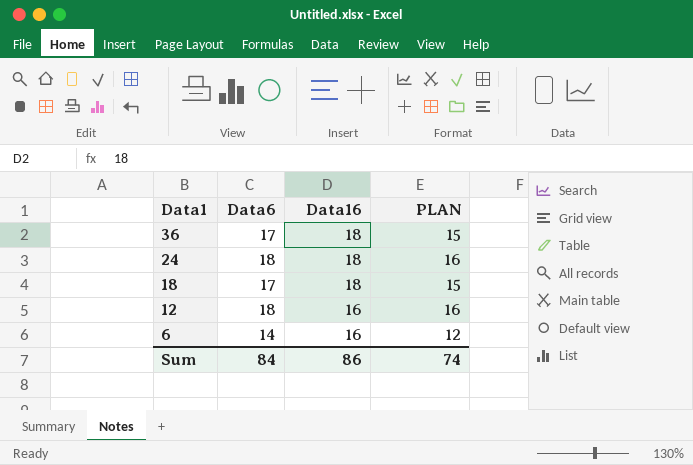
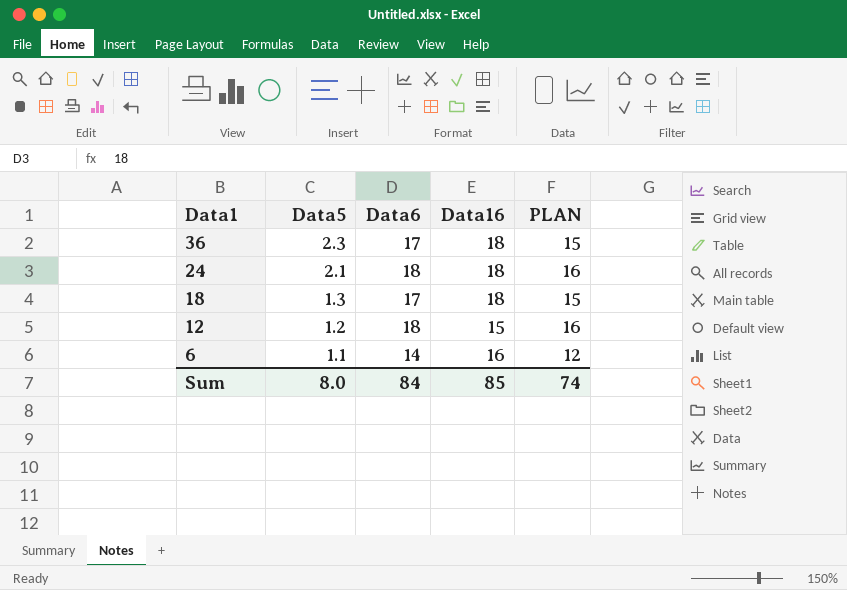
column Data5 | position: none -> 2
12 | Data16: 16 -> 15
Sum | Data16: 86 -> 85

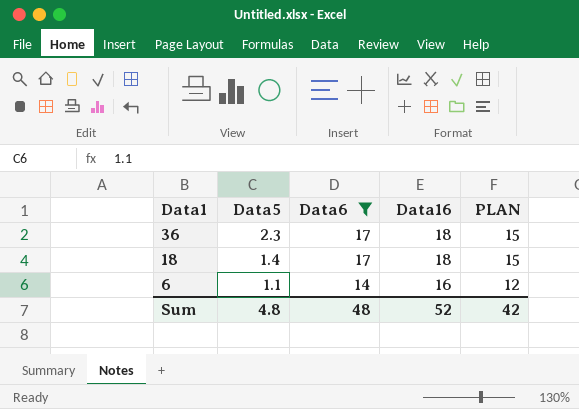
filter: none -> Data6 != 18
18 | Data5: 1.3 -> 1.4
Sum | Data5: 8.0 -> 4.8
Sum | Data6: 84 -> 48
Sum | Data16: 85 -> 52
Sum | PLAN: 74 -> 42

